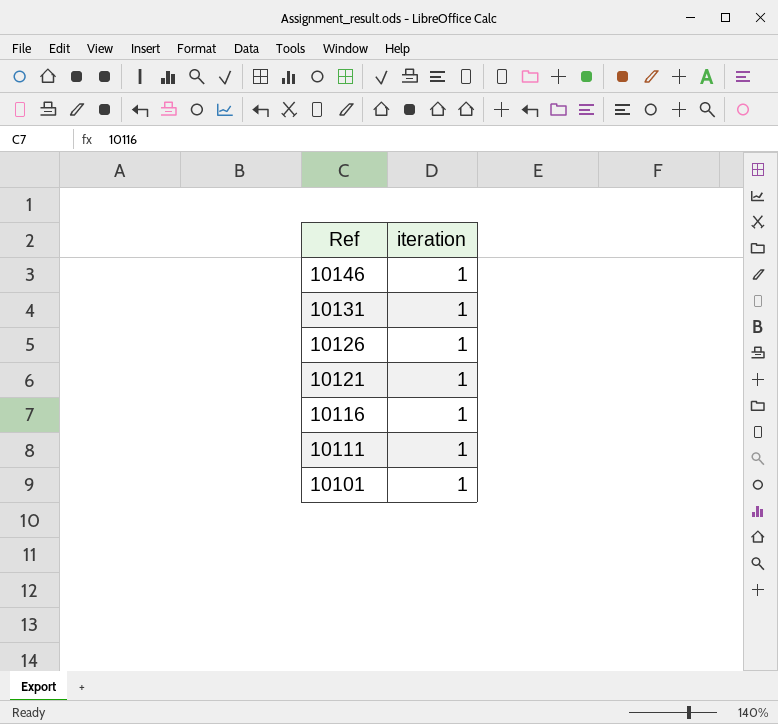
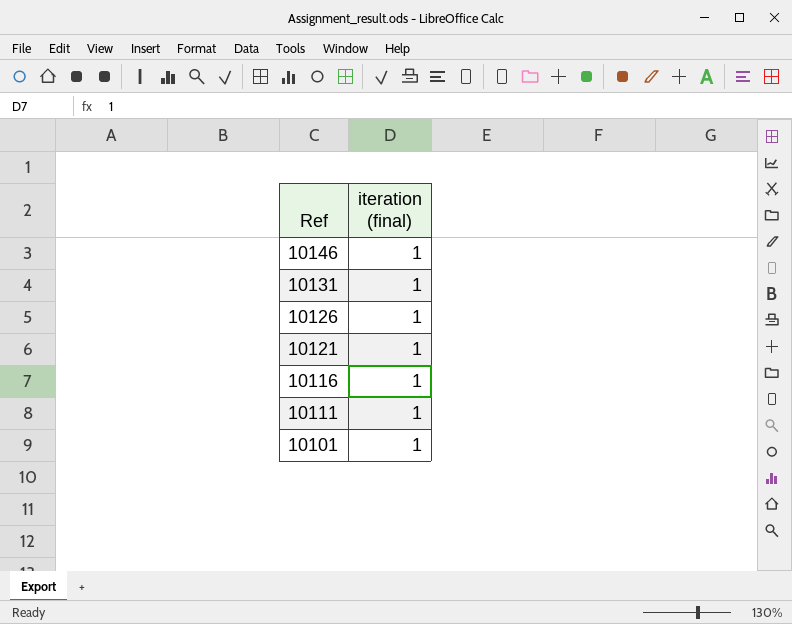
column name: iteration -> iteration (final)

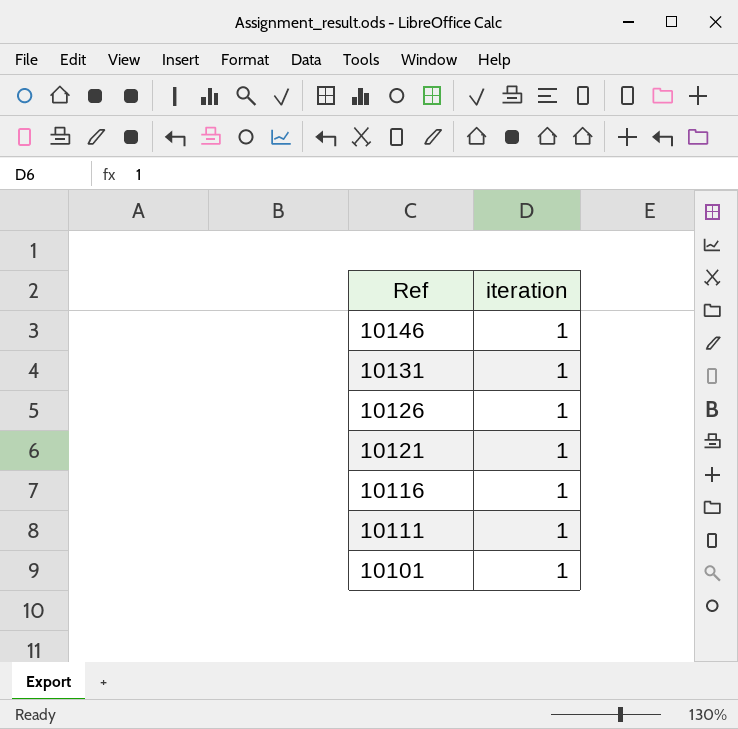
column name: iteration (final) -> iteration

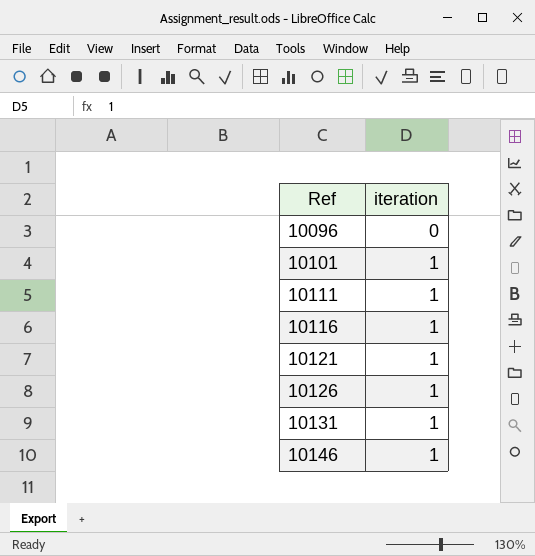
row order: Ref descending -> Ref ascending
row 10096: none -> 0

